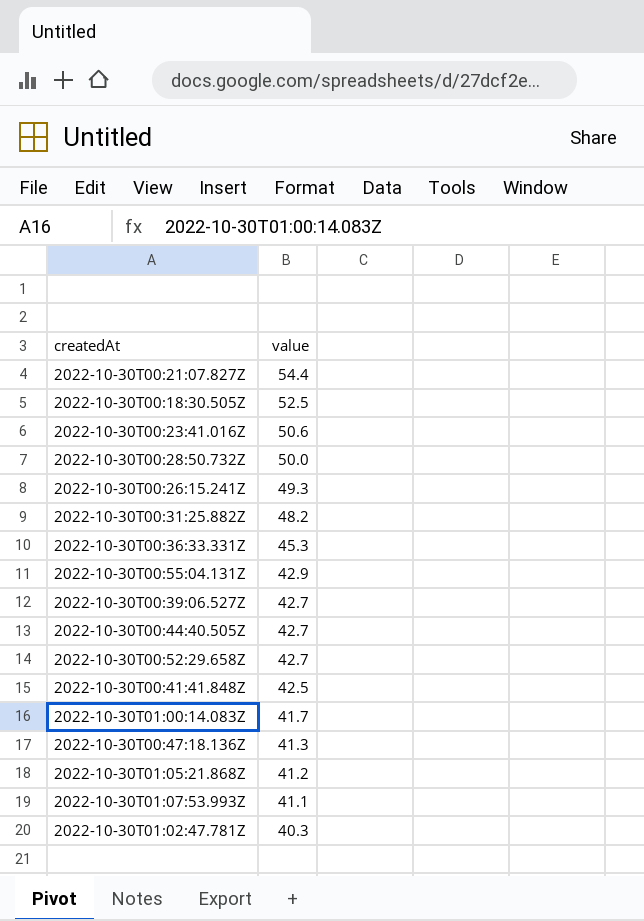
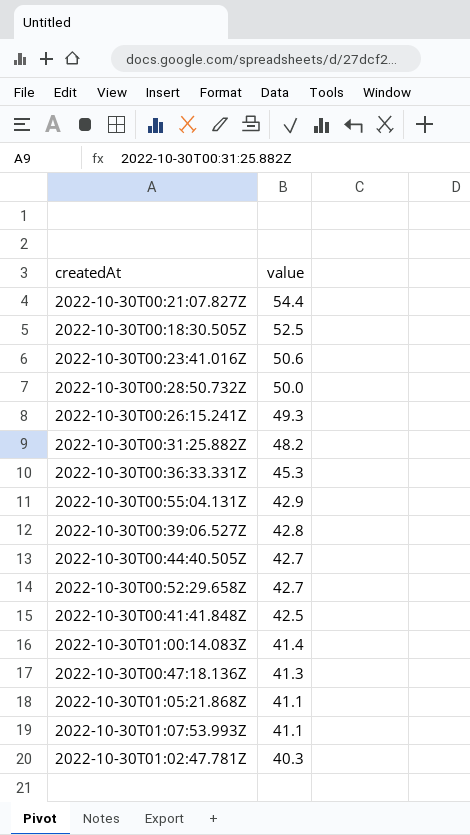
2022-10-30T00:39:06.527Z | value: 42.7 -> 42.8
2022-10-30T01:00:14.083Z | value: 41.7 -> 41.4
2022-10-30T01:05:21.868Z | value: 41.2 -> 41.1

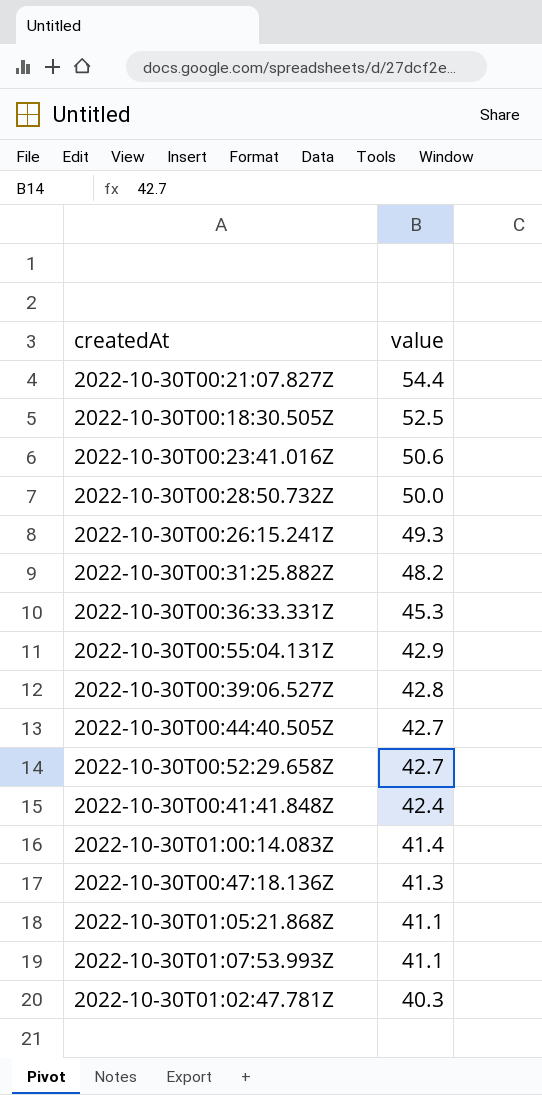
2022-10-30T00:41:41.848Z | value: 42.5 -> 42.4

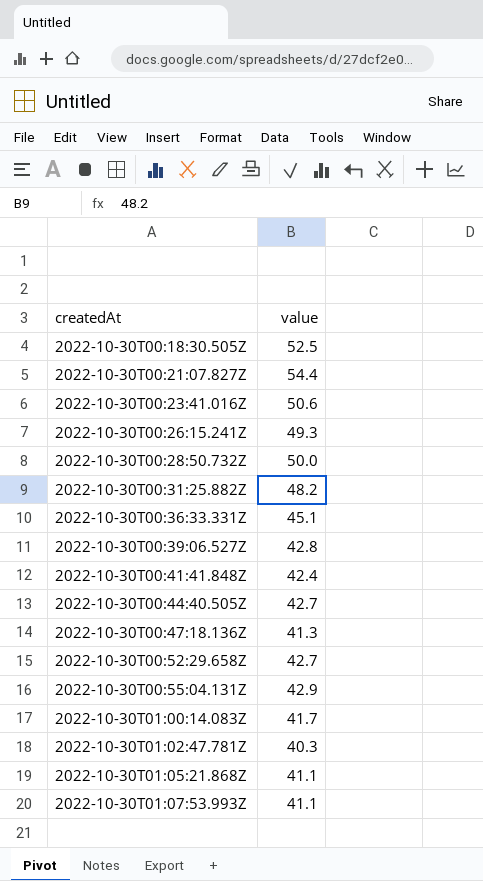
row order: value descending -> createdAt ascending
2022-10-30T00:36:33.331Z | value: 45.3 -> 45.1
2022-10-30T01:00:14.083Z | value: 41.4 -> 41.7

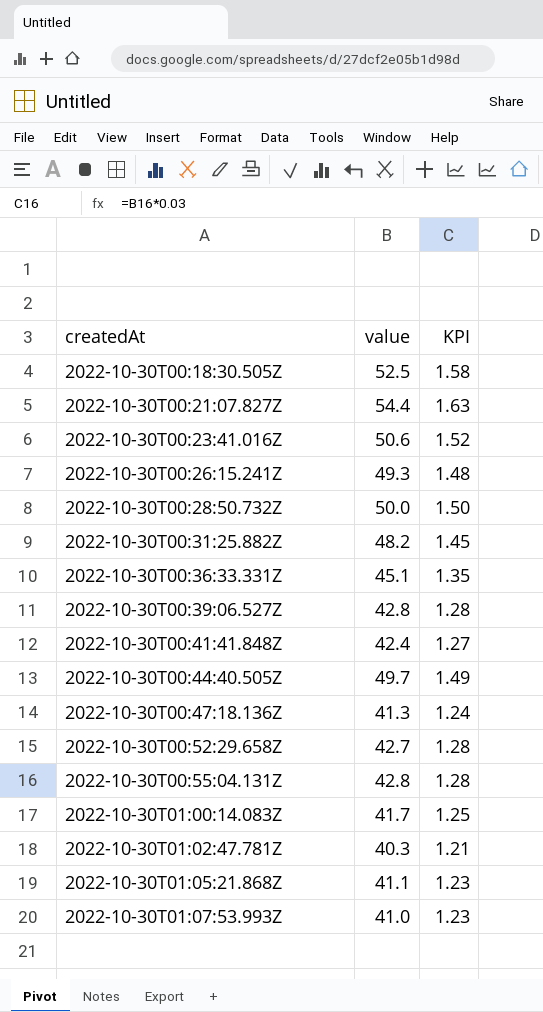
column KPI | formula: none -> [value] * 0.03
2022-10-30T00:44:40.505Z | value: 42.7 -> 49.7
2022-10-30T00:55:04.131Z | value: 42.9 -> 42.8
2022-10-30T01:07:53.993Z | value: 41.1 -> 41.0

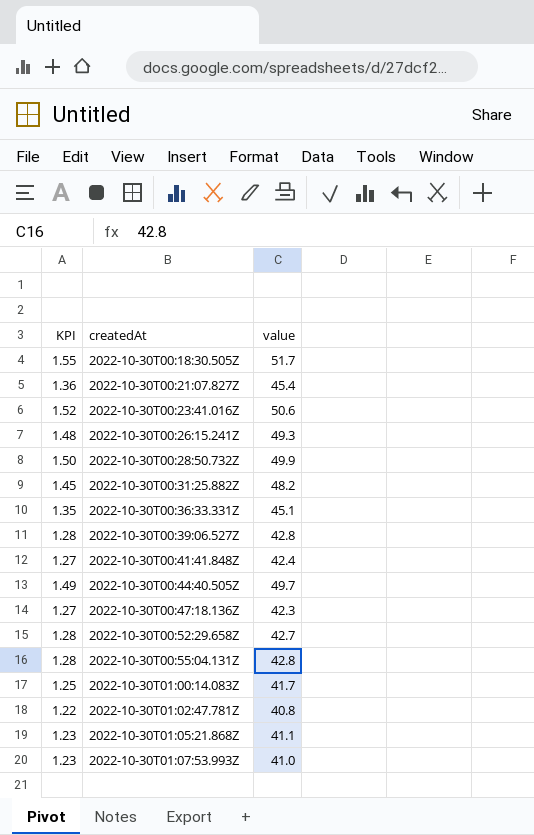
column KPI | position: 3 -> 1
2022-10-30T00:18:30.505Z | KPI: 1.58 -> 1.55
2022-10-30T00:18:30.505Z | value: 52.5 -> 51.7
2022-10-30T00:21:07.827Z | KPI: 1.63 -> 1.36
2022-10-30T00:21:07.827Z | value: 54.4 -> 45.4
2022-10-30T00:28:50.732Z | value: 50.0 -> 49.9
2022-10-30T00:47:18.136Z | KPI: 1.24 -> 1.27
2022-10-30T00:47:18.136Z | value: 41.3 -> 42.3
2022-10-30T01:02:47.781Z | KPI: 1.21 -> 1.22
2022-10-30T01:02:47.781Z | value: 40.3 -> 40.8

